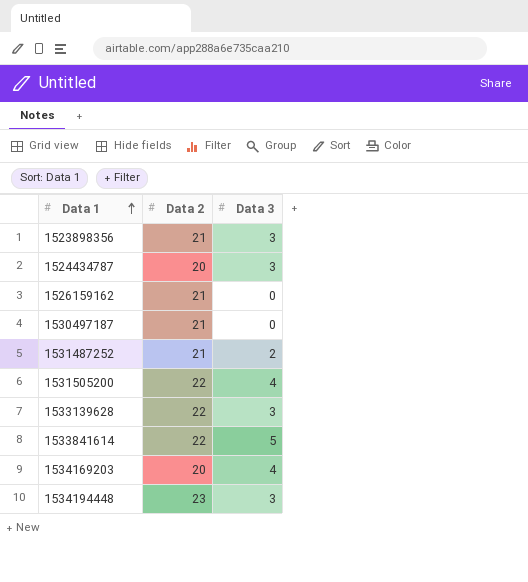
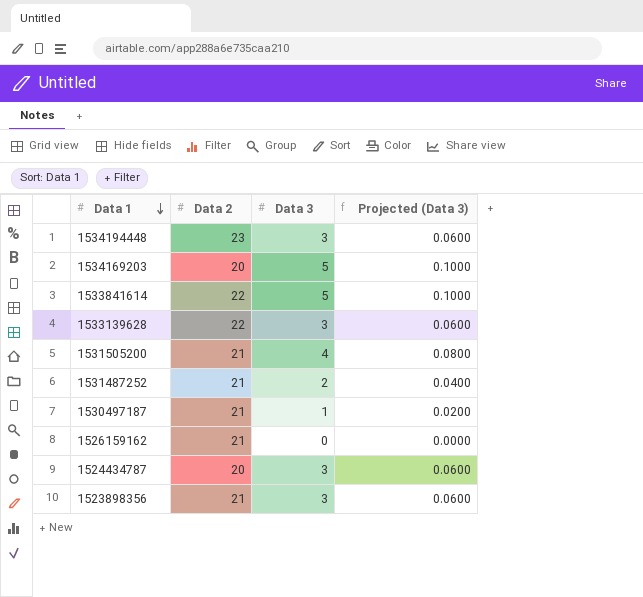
row order: Data 1 ascending -> Data 1 descending
column Projected (Data 3) | formula: none -> [Data 3] * 0.02
1534169203 | Data 3: 4 -> 5
1531505200 | Data 2: 22 -> 21
1530497187 | Data 3: 0 -> 1

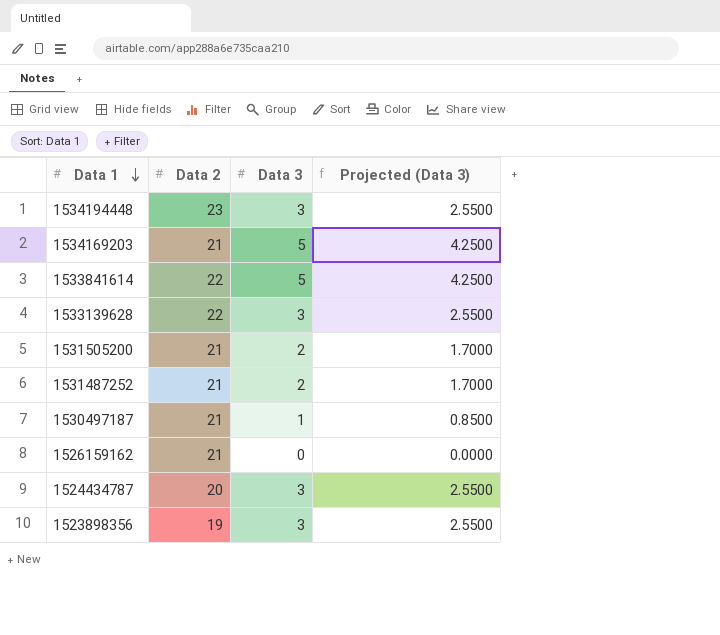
column Projected (Data 3) | formula: [Data 3] * 0.02 -> [Data 3] * 0.85
1534169203 | Data 2: 20 -> 21
1531505200 | Data 3: 4 -> 2
1523898356 | Data 2: 21 -> 19

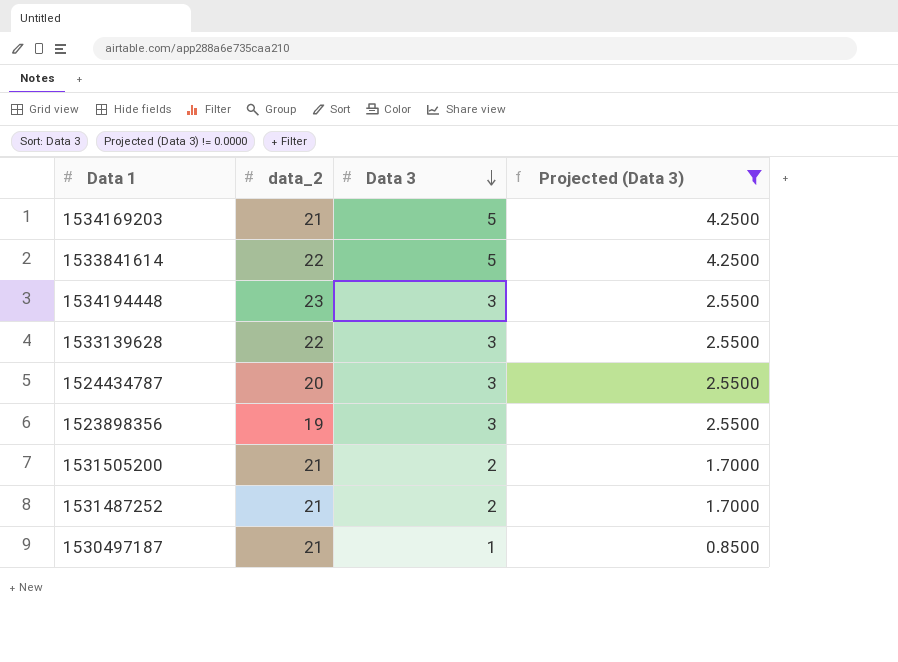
filter: none -> Projected (Data 3) != 0.0000
row order: Data 1 descending -> Data 3 descending
column name: Data 2 -> data_2

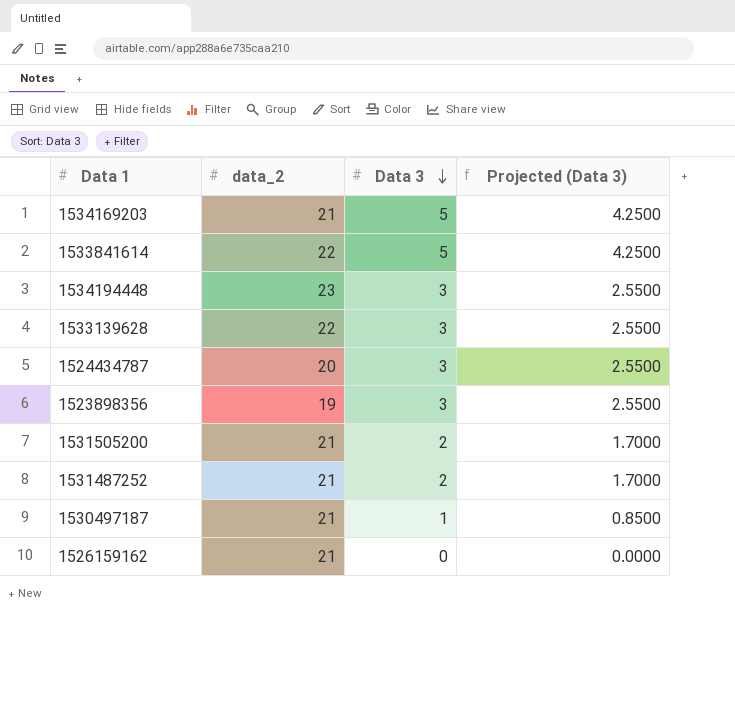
filter: Projected (Data 3) != 0.0000 -> none

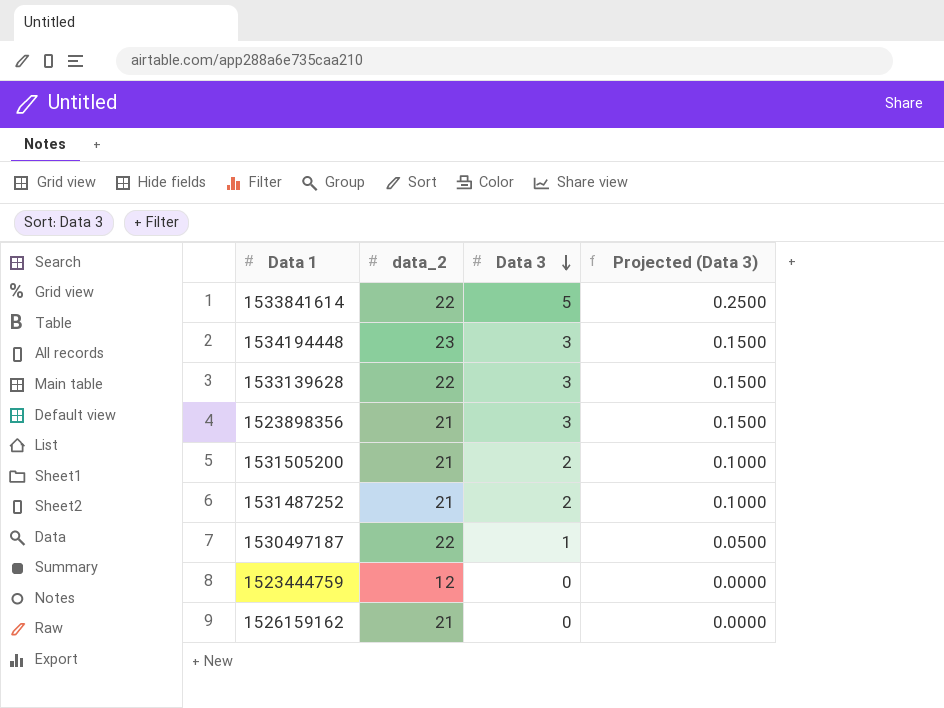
column Projected (Data 3) | formula: [Data 3] * 0.85 -> [Data 3] * 0.05
row 1534169203: 21 | 5 | 4.2500 -> none
row 1524434787: 20 | 3 | 2.5500 -> none
1523898356 | data_2: 19 -> 21
1530497187 | data_2: 21 -> 22
row 1523444759: none -> 12 | 0 | 0.0000

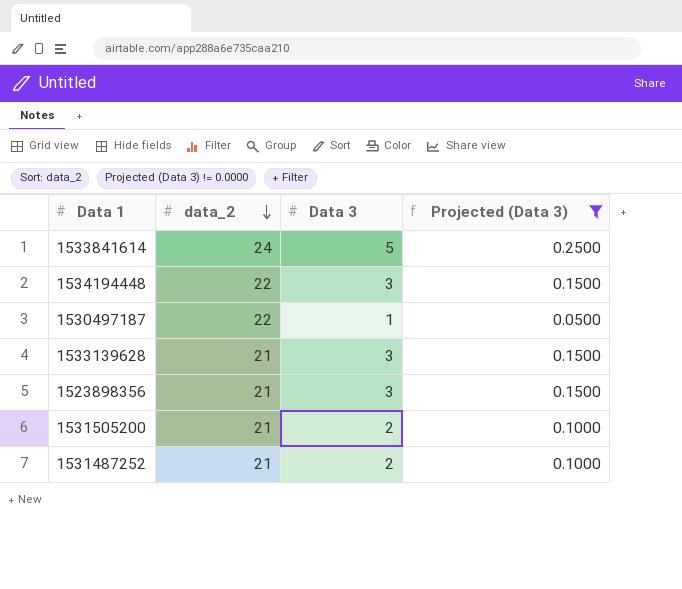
filter: none -> Projected (Data 3) != 0.0000
row order: Data 3 descending -> data_2 descending
1533841614 | data_2: 22 -> 24
1534194448 | data_2: 23 -> 22
1533139628 | data_2: 22 -> 21

